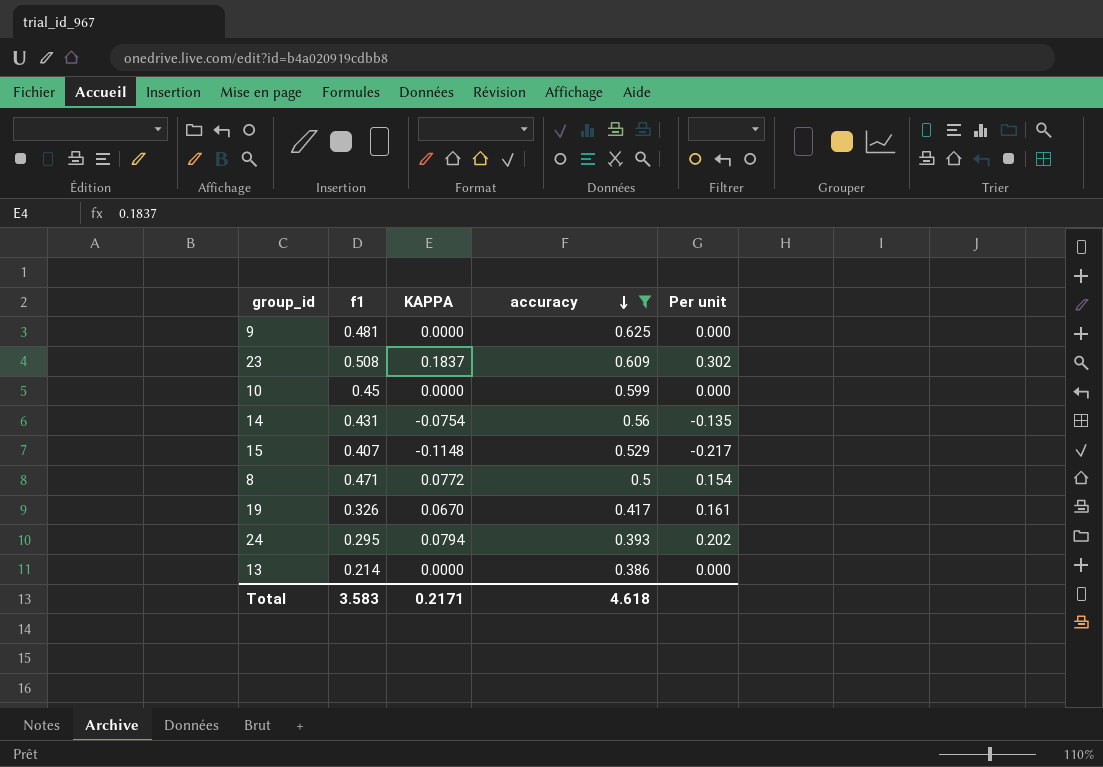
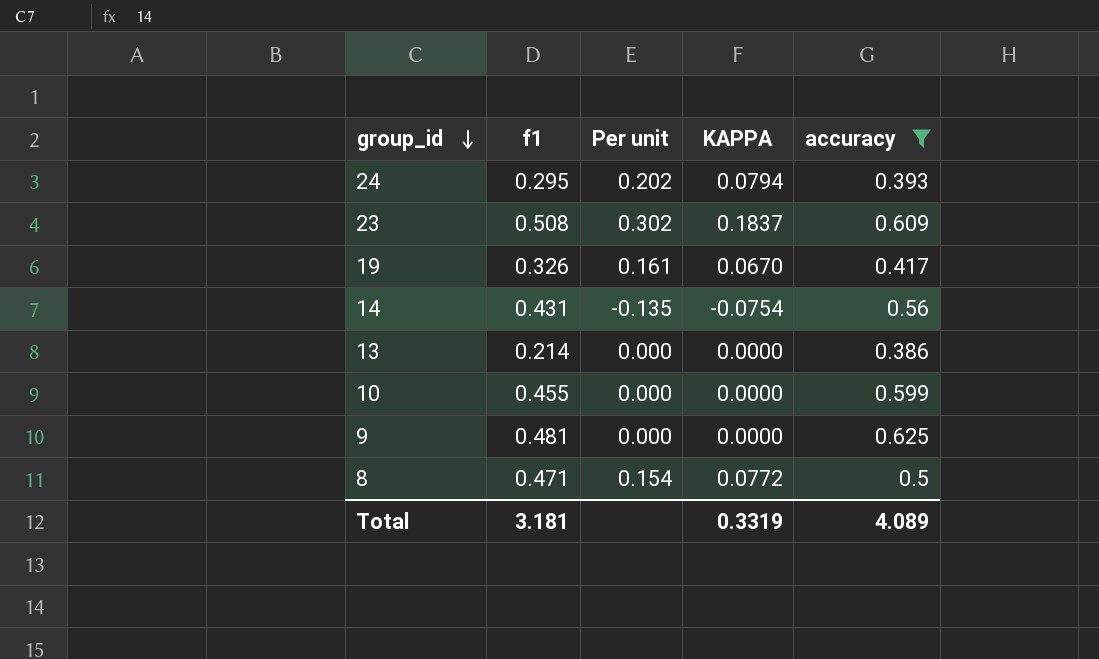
row order: accuracy descending -> group_id descending
column Per unit | position: 5 -> 3
row 15: 0.407 | -0.1148 | 0.529 | -0.217 -> none
10 | f1: 0.45 -> 0.455
Total | f1: 3.583 -> 3.181
Total | KAPPA: 0.2171 -> 0.3319
Total | accuracy: 4.618 -> 4.089

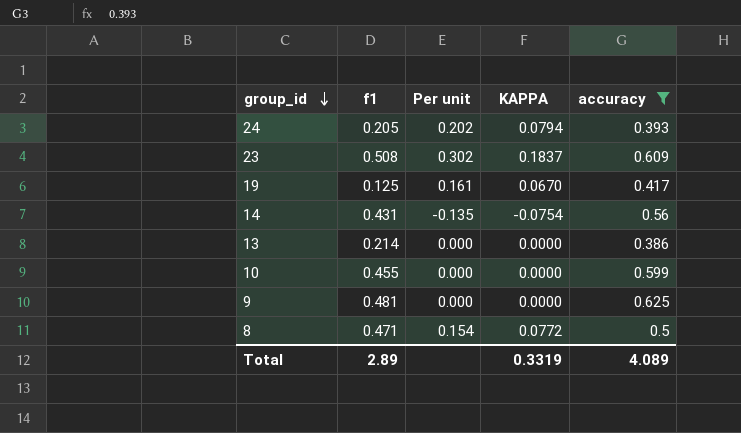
24 | f1: 0.295 -> 0.205
19 | f1: 0.326 -> 0.125
Total | f1: 3.181 -> 2.89

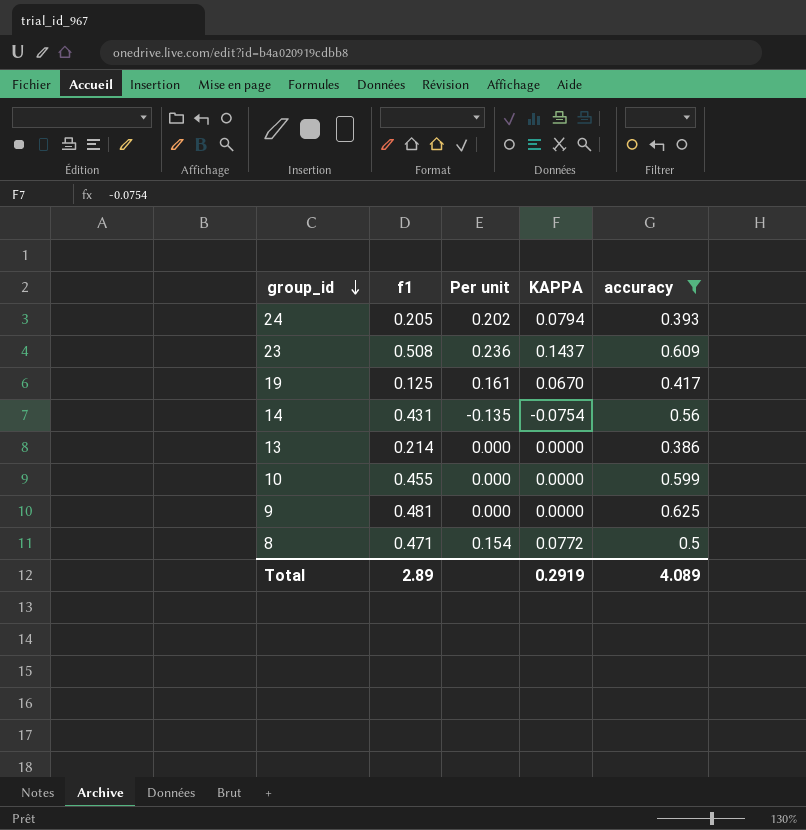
23 | Per unit: 0.302 -> 0.236
23 | KAPPA: 0.1837 -> 0.1437
Total | KAPPA: 0.3319 -> 0.2919

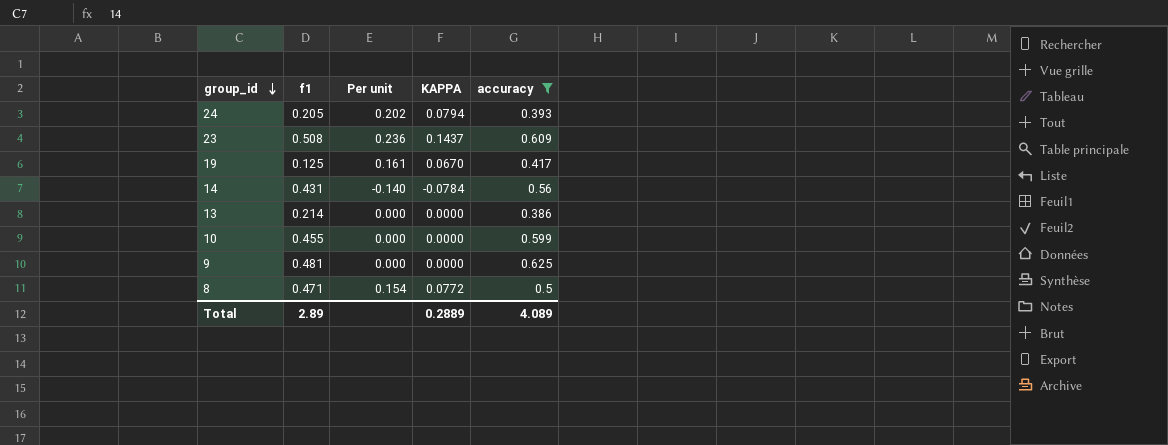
14 | Per unit: -0.135 -> -0.140
14 | KAPPA: -0.0754 -> -0.0784
Total | KAPPA: 0.2919 -> 0.2889

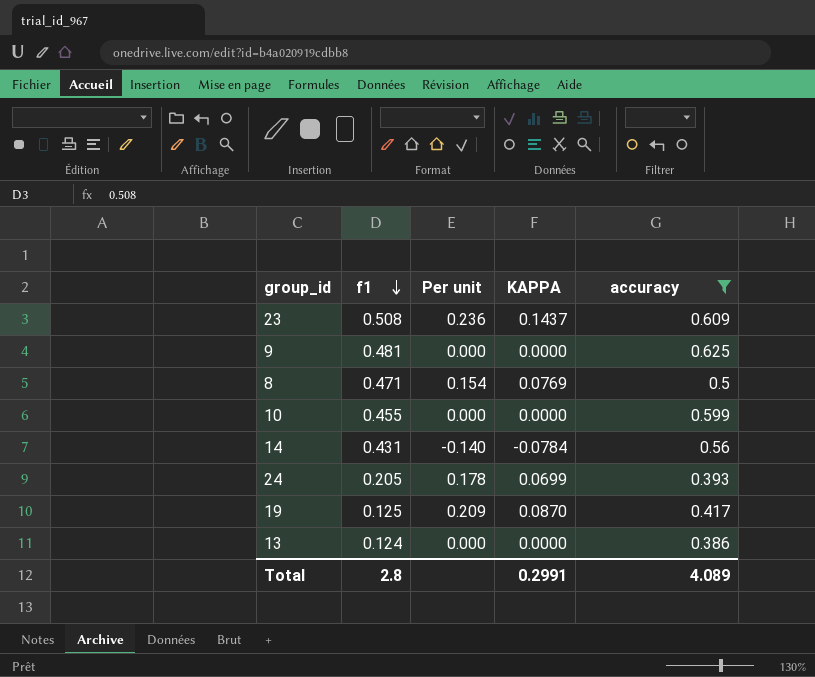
row order: group_id descending -> f1 descending
8 | KAPPA: 0.0772 -> 0.0769
24 | Per unit: 0.202 -> 0.178
24 | KAPPA: 0.0794 -> 0.0699
19 | Per unit: 0.161 -> 0.209
19 | KAPPA: 0.0670 -> 0.0870
13 | f1: 0.214 -> 0.124
Total | f1: 2.89 -> 2.8
Total | KAPPA: 0.2889 -> 0.2991

